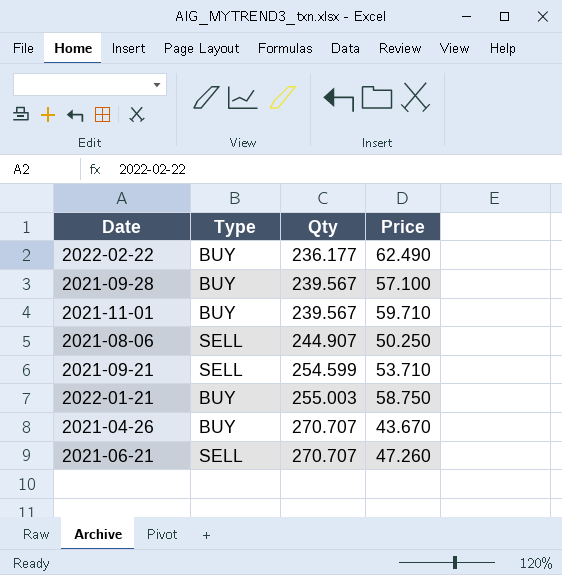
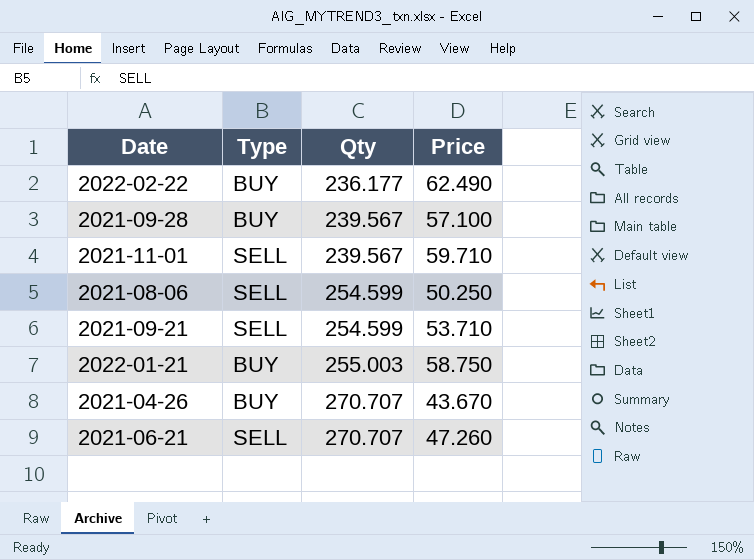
2021-11-01 | Type: BUY -> SELL
2021-08-06 | Qty: 244.907 -> 254.599

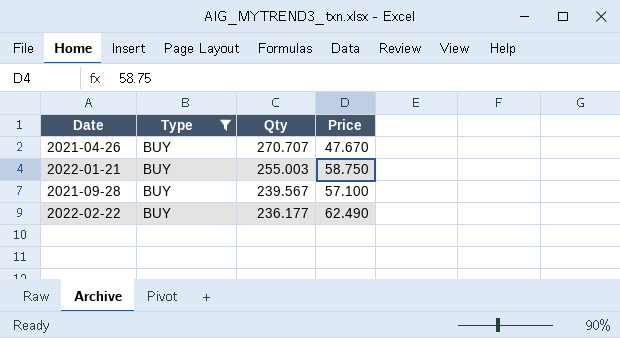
filter: none -> Type = BUY
row order: Qty ascending -> Qty descending
2021-04-26 | Price: 43.670 -> 47.670

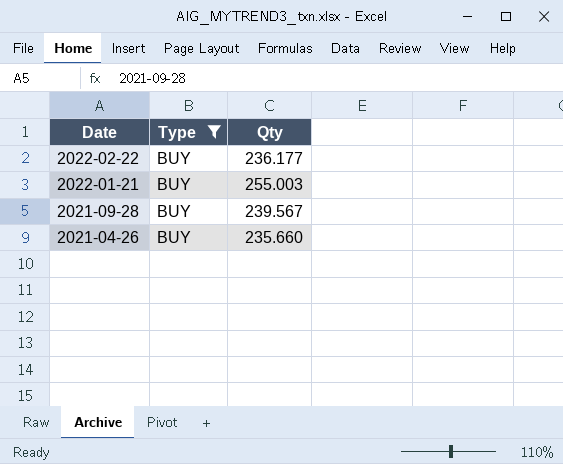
row order: Qty descending -> Date descending
column Price | position: 4 -> none
2021-04-26 | Qty: 270.707 -> 235.660

